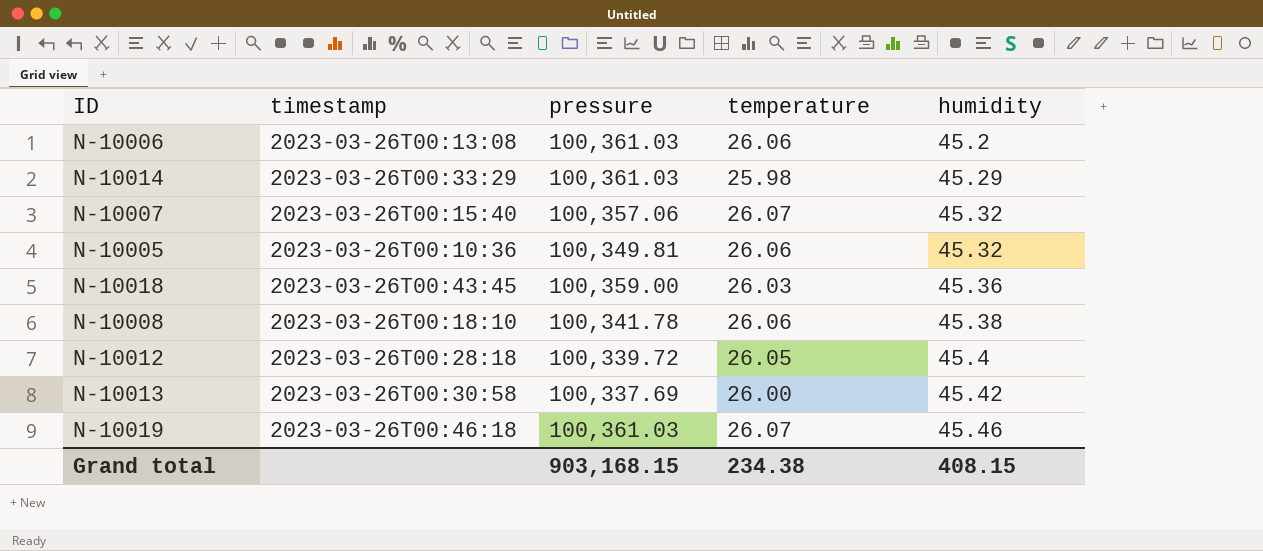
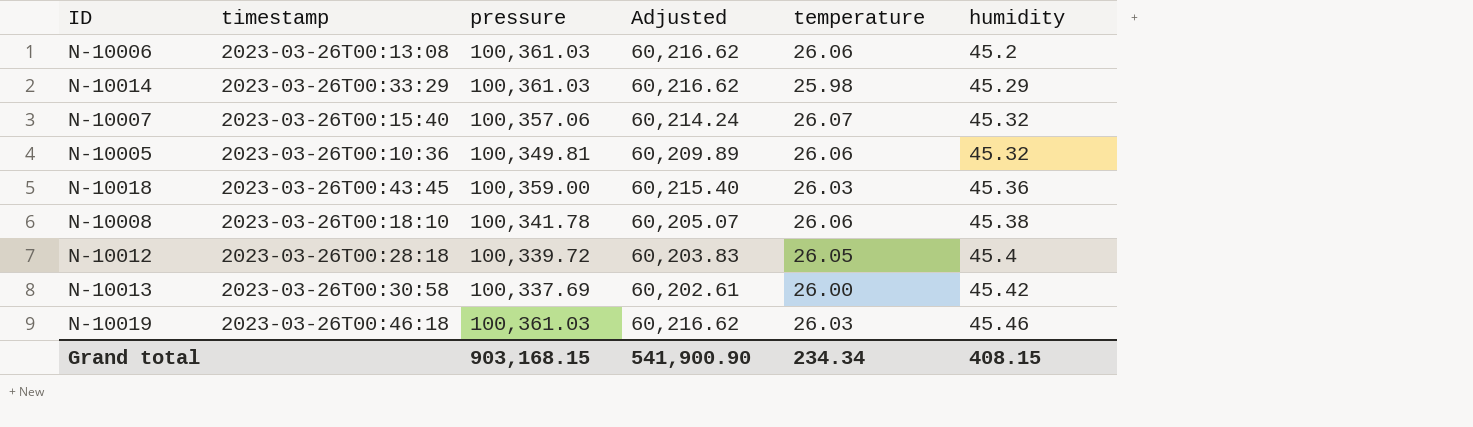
column Adjusted | formula: none -> [pressure] * 0.6
N-10019 | temperature: 26.07 -> 26.03
Grand total | temperature: 234.38 -> 234.34

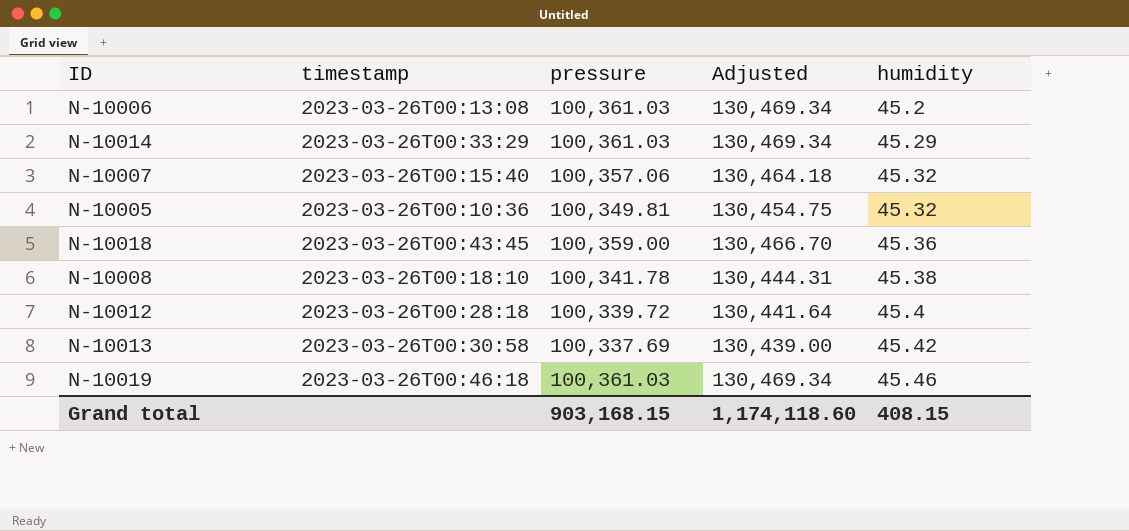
column temperature | position: 5 -> none
column Adjusted | formula: [pressure] * 0.6 -> [pressure] * 1.3
Grand total | Adjusted: 541,900.90 -> 1,174,118.60

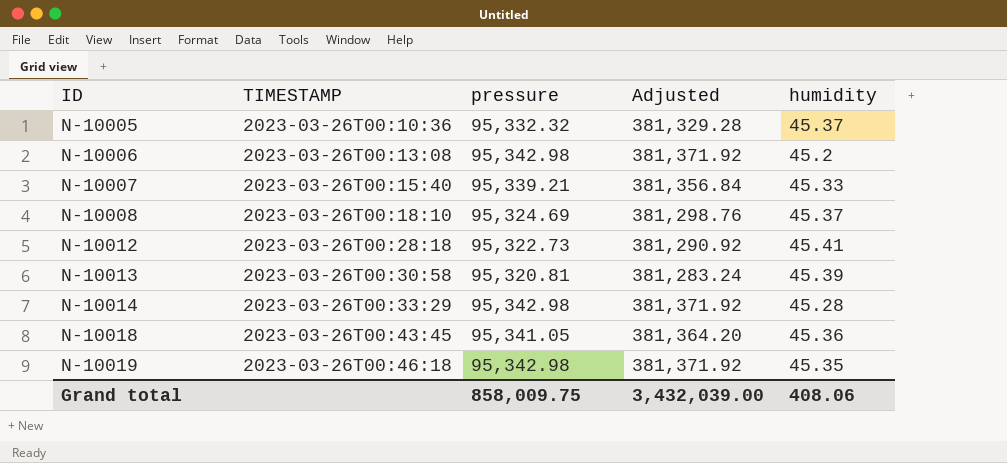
row order: humidity ascending -> ID ascending
column name: timestamp -> TIMESTAMP
column Adjusted | formula: [pressure] * 1.3 -> [pressure] * 4
N-10005 | pressure: 100,349.81 -> 95,332.32
N-10005 | humidity: 45.32 -> 45.37
N-10006 | pressure: 100,361.03 -> 95,342.98
N-10007 | pressure: 100,357.06 -> 95,339.21
N-10007 | humidity: 45.32 -> 45.33
N-10008 | pressure: 100,341.78 -> 95,324.69
N-10008 | humidity: 45.38 -> 45.37
N-10012 | pressure: 100,339.72 -> 95,322.73
N-10012 | humidity: 45.4 -> 45.41
N-10013 | pressure: 100,337.69 -> 95,320.81
N-10013 | humidity: 45.42 -> 45.39
N-10014 | pressure: 100,361.03 -> 95,342.98
N-10014 | humidity: 45.29 -> 45.28
N-10018 | pressure: 100,359.00 -> 95,341.05
N-10019 | pressure: 100,361.03 -> 95,342.98
N-10019 | humidity: 45.46 -> 45.35
Grand total | pressure: 903,168.15 -> 858,009.75
Grand total | Adjusted: 1,174,118.60 -> 3,432,039.00
Grand total | humidity: 408.15 -> 408.06

